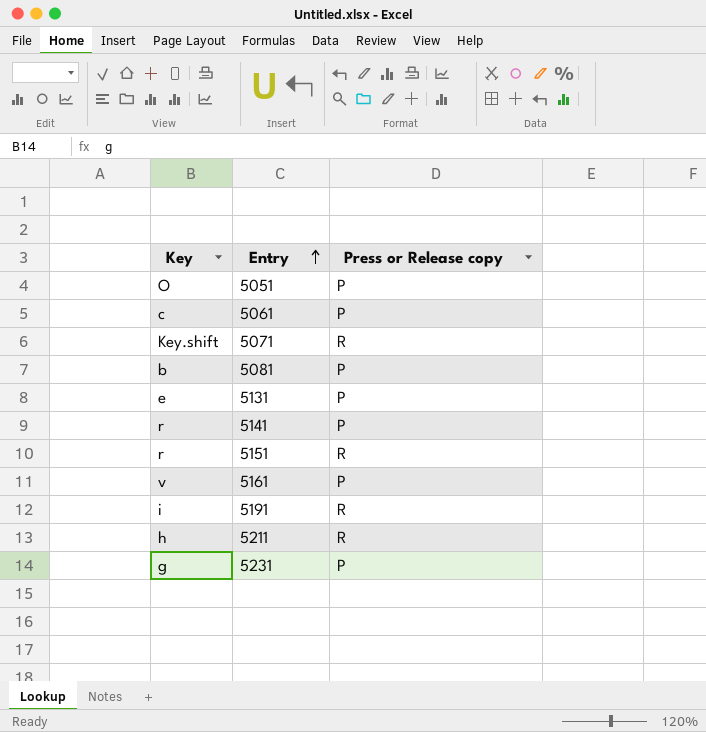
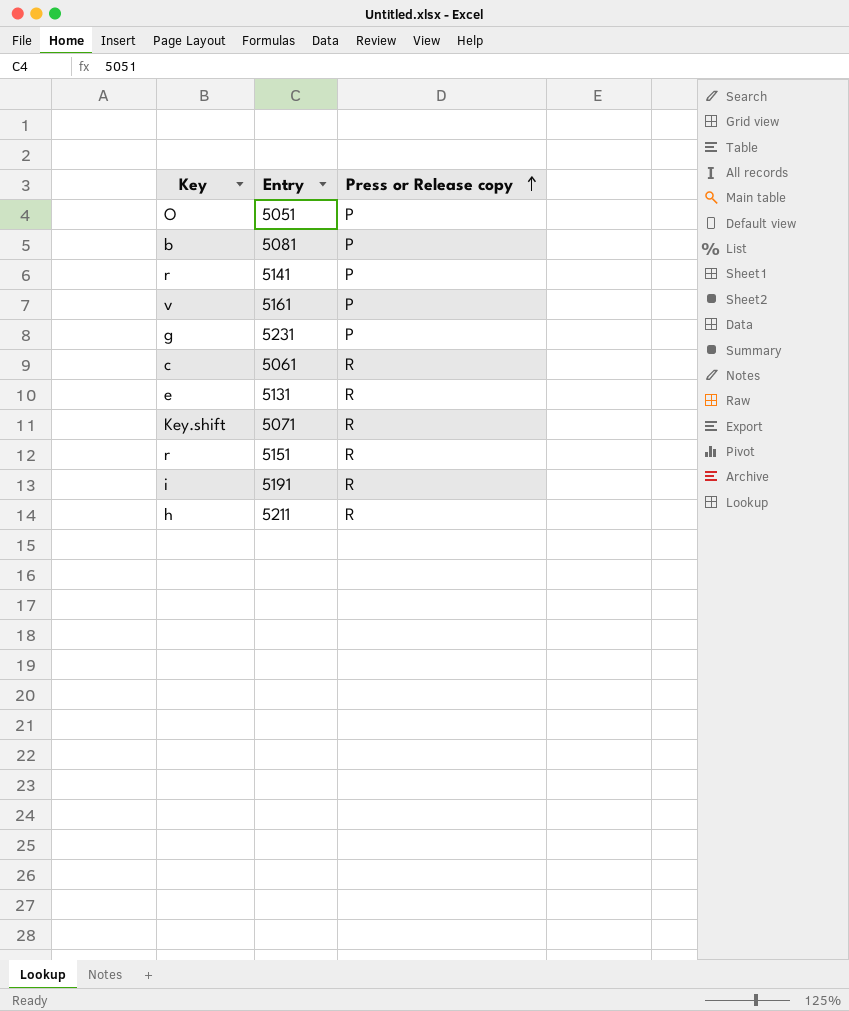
row order: Entry ascending -> Press or Release copy ascending
5061 | Press or Release copy: P -> R
5131 | Press or Release copy: P -> R

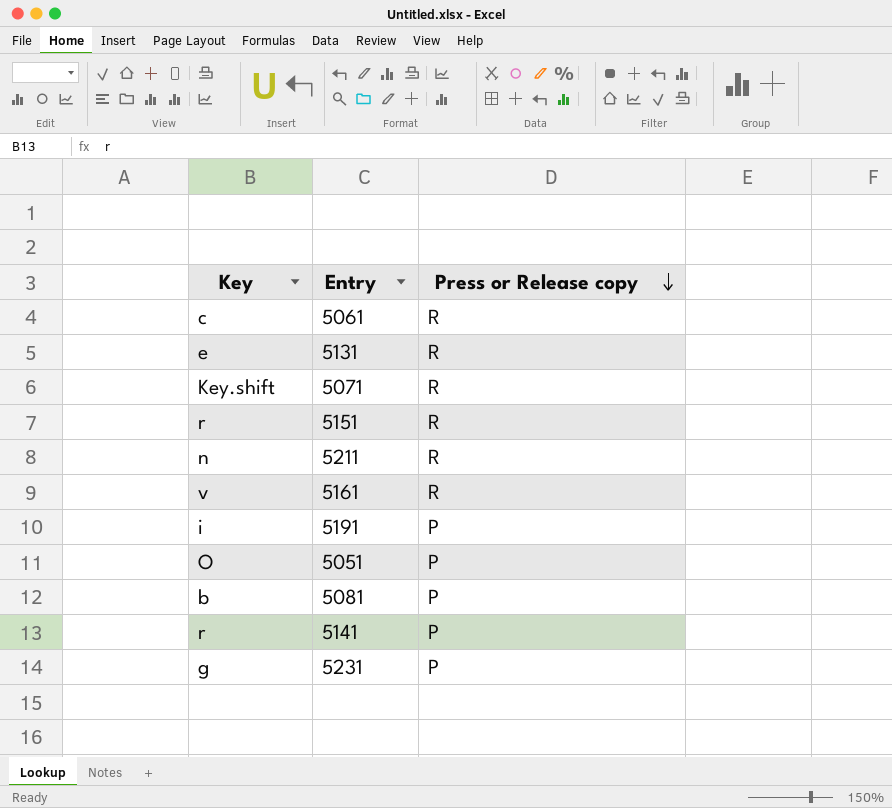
row order: Press or Release copy ascending -> Press or Release copy descending
5211 | Key: h -> n
5161 | Press or Release copy: P -> R
5191 | Press or Release copy: R -> P

